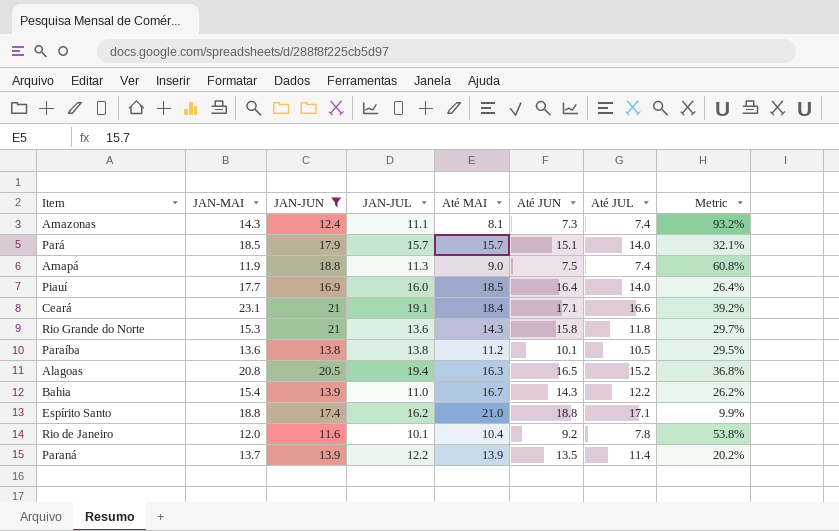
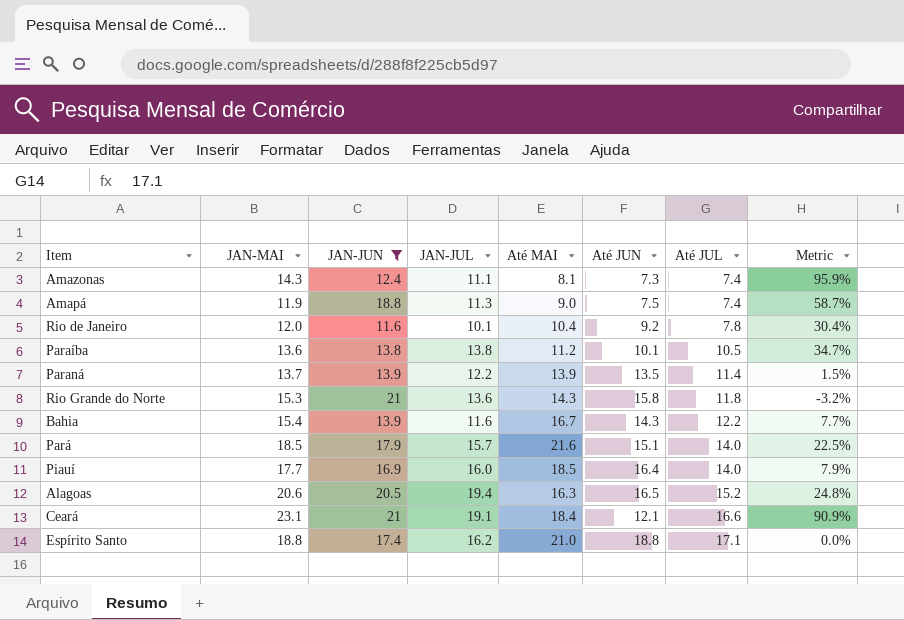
row order: none -> Até JUL ascending
column Metric | formula: ([JAN-MAI] - [Até JUL]) / [Até JUL] -> ([JAN-MAI] - [Até JUN]) / [Até JUN]
Bahia | JAN-JUL: 11.0 -> 11.6
Pará | Até MAI: 15.7 -> 21.6
Alagoas | JAN-MAI: 20.8 -> 20.6
Ceará | Até JUN: 17.1 -> 12.1

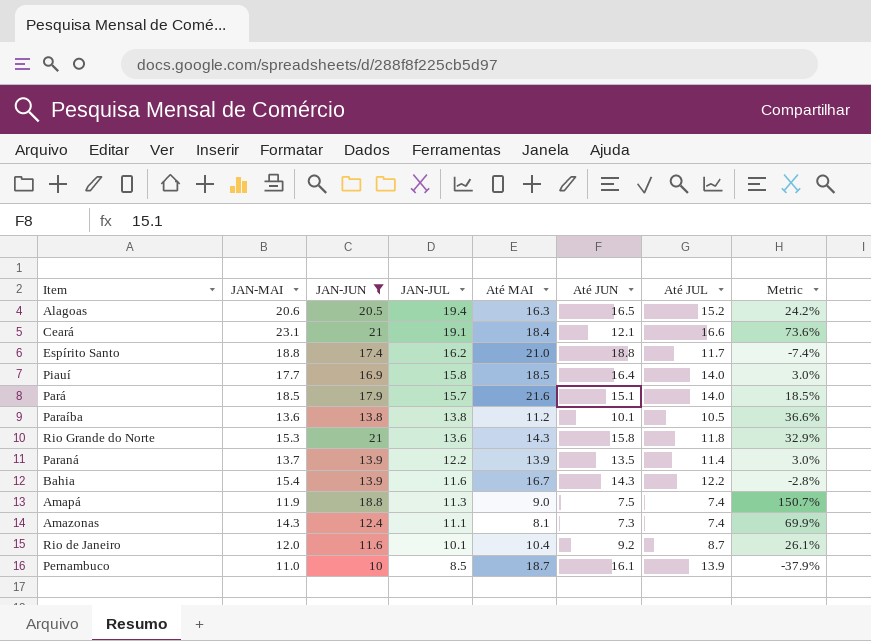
row order: Até JUL ascending -> JAN-JUL descending
column Metric | formula: ([JAN-MAI] - [Até JUN]) / [Até JUN] -> ([JAN-JUN] - [Até JUN]) / [Até JUN]
Espírito Santo | Até JUL: 17.1 -> 11.7
Piauí | JAN-JUL: 16.0 -> 15.8
Rio de Janeiro | Até JUL: 7.8 -> 8.7
row Pernambuco: none -> 11.0 | 10 | 8.5 | 18.7 | 16.1 | 13.9 | -37.9%

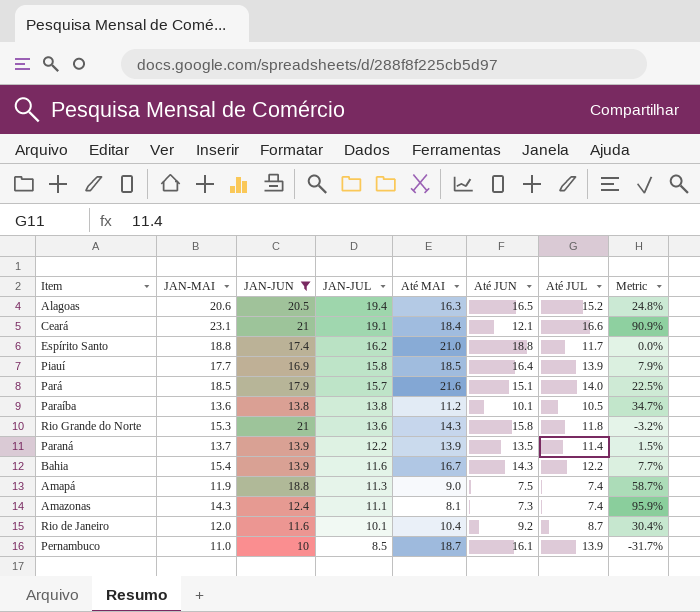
column Metric | formula: ([JAN-JUN] - [Até JUN]) / [Até JUN] -> ([JAN-MAI] - [Até JUN]) / [Até JUN]
Piauí | Até JUL: 14.0 -> 13.9

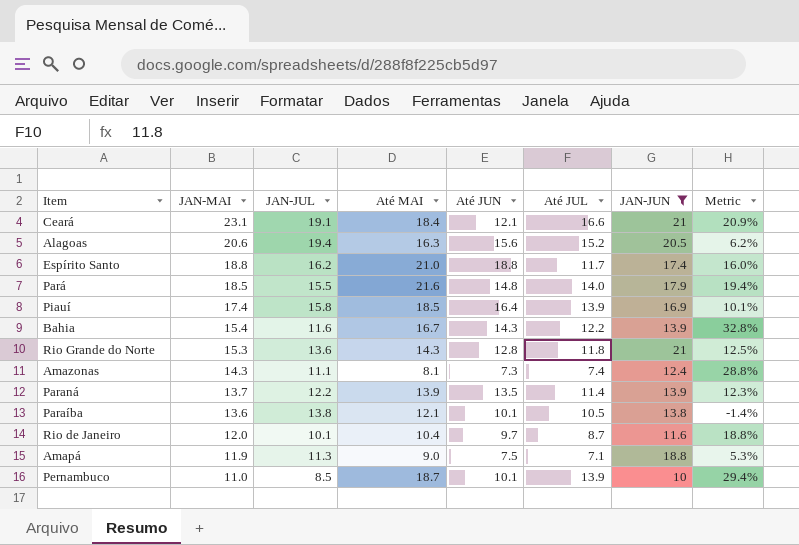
row order: JAN-JUL descending -> JAN-MAI descending
column JAN-JUN | position: 3 -> 7
column Metric | formula: ([JAN-MAI] - [Até JUN]) / [Até JUN] -> ([JAN-MAI] - [JAN-JUL]) / [JAN-JUL]
Alagoas | Até JUN: 16.5 -> 15.6
Pará | JAN-JUL: 15.7 -> 15.5
Pará | Até JUN: 15.1 -> 14.8
Piauí | JAN-MAI: 17.7 -> 17.4
Rio Grande do Norte | Até JUN: 15.8 -> 12.8
Paraíba | Até MAI: 11.2 -> 12.1
Rio de Janeiro | Até JUN: 9.2 -> 9.7
Amapá | Até JUL: 7.4 -> 7.1
Pernambuco | Até JUN: 16.1 -> 10.1

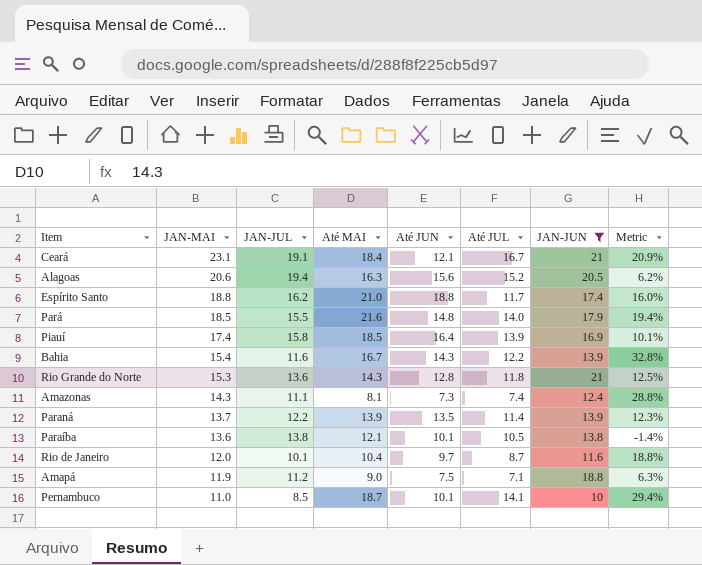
Ceará | Até JUL: 16.6 -> 16.7
Amapá | JAN-JUL: 11.3 -> 11.2
Amapá | Metric: 5.3% -> 6.3%
Pernambuco | Até JUL: 13.9 -> 14.1

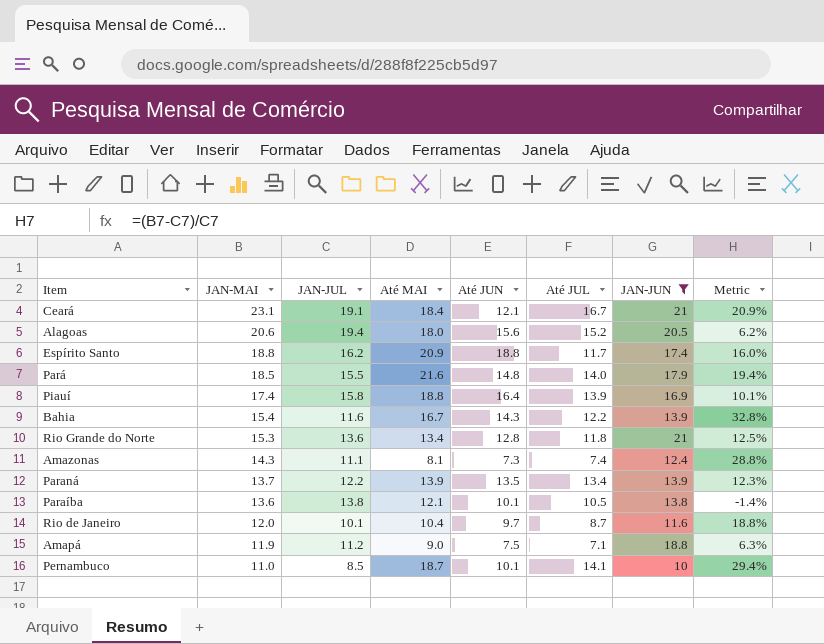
Alagoas | Até MAI: 16.3 -> 18.0
Espírito Santo | Até MAI: 21.0 -> 20.9
Piauí | Até MAI: 18.5 -> 18.8
Rio Grande do Norte | Até MAI: 14.3 -> 13.4
Paraná | Até JUL: 11.4 -> 13.4

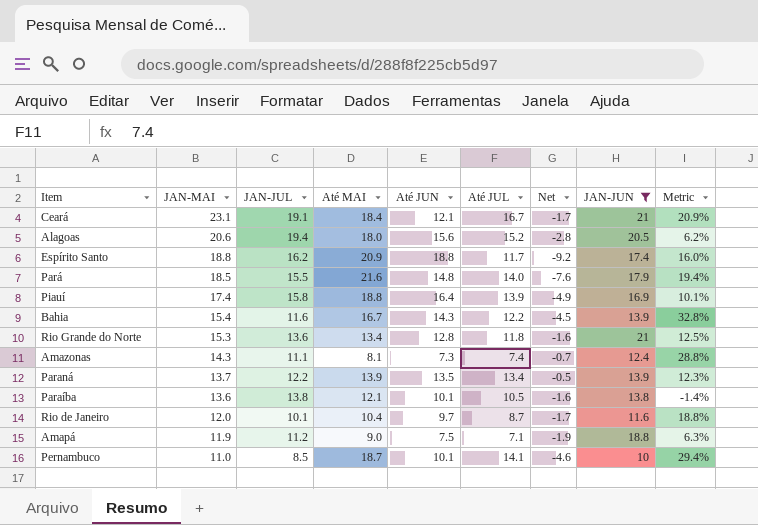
column Net | formula: none -> [Até JUL] - [Até MAI]

